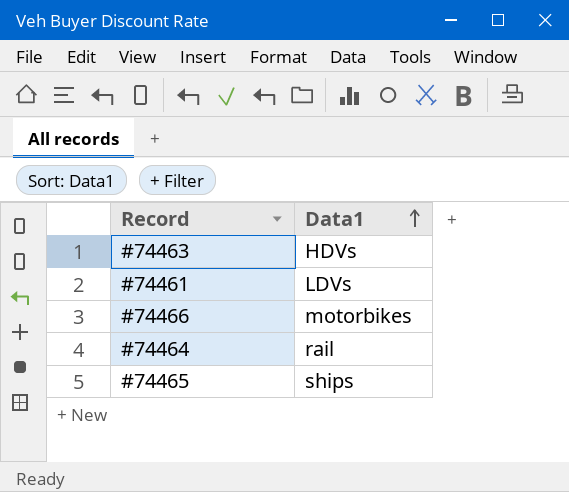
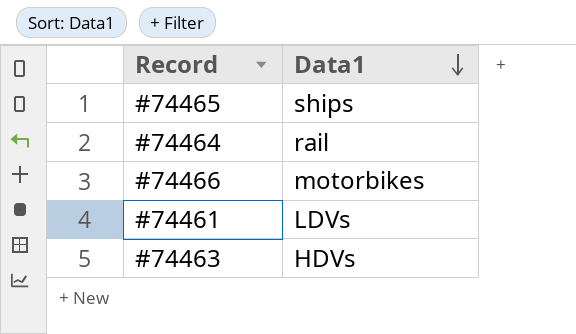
row order: Data1 ascending -> Data1 descending

